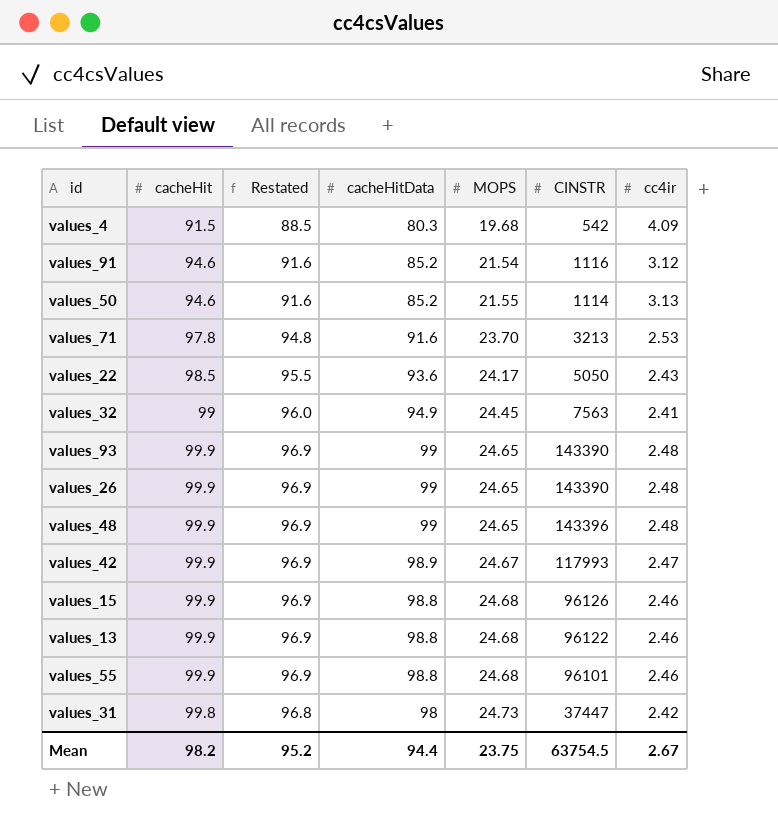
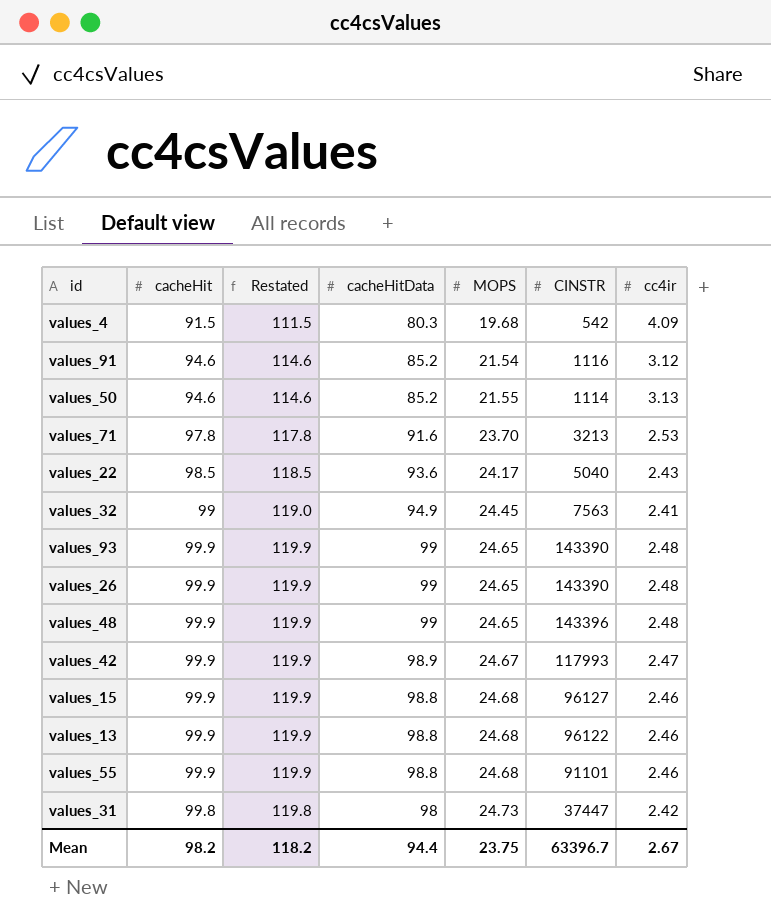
column Restated | formula: [cacheHit] - 3 -> [cacheHit] + 20
values_22 | CINSTR: 5050 -> 5040
values_15 | CINSTR: 96126 -> 96127
values_55 | CINSTR: 96101 -> 91101
Mean | Restated: 95.2 -> 118.2
Mean | CINSTR: 63754.5 -> 63396.7

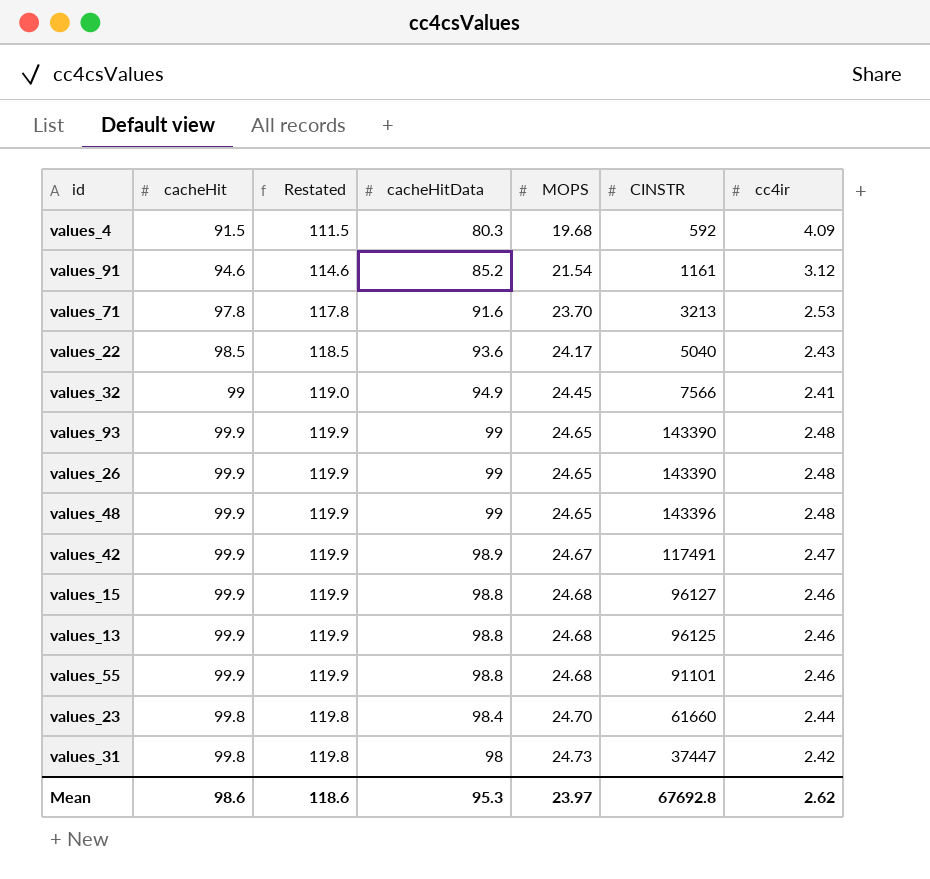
row values_50: 94.6 | 114.6 | 85.2 | 21.55 | 1114 | 3.13 -> none
values_4 | CINSTR: 542 -> 592
values_91 | CINSTR: 1116 -> 1161
values_32 | CINSTR: 7563 -> 7566
values_42 | CINSTR: 117993 -> 117491
values_13 | CINSTR: 96122 -> 96125
row values_23: none -> 99.8 | 119.8 | 98.4 | 24.70 | 61660 | 2.44
Mean | cacheHit: 98.2 -> 98.6
Mean | Restated: 118.2 -> 118.6
Mean | cacheHitData: 94.4 -> 95.3
Mean | MOPS: 23.75 -> 23.97
Mean | CINSTR: 63396.7 -> 67692.8
Mean | cc4ir: 2.67 -> 2.62

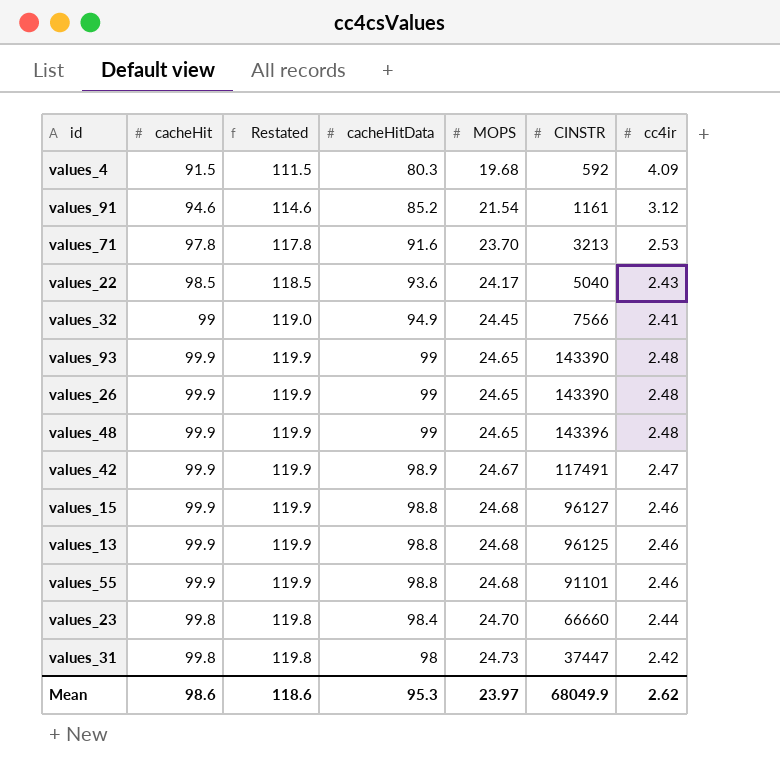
values_23 | CINSTR: 61660 -> 66660
Mean | CINSTR: 67692.8 -> 68049.9

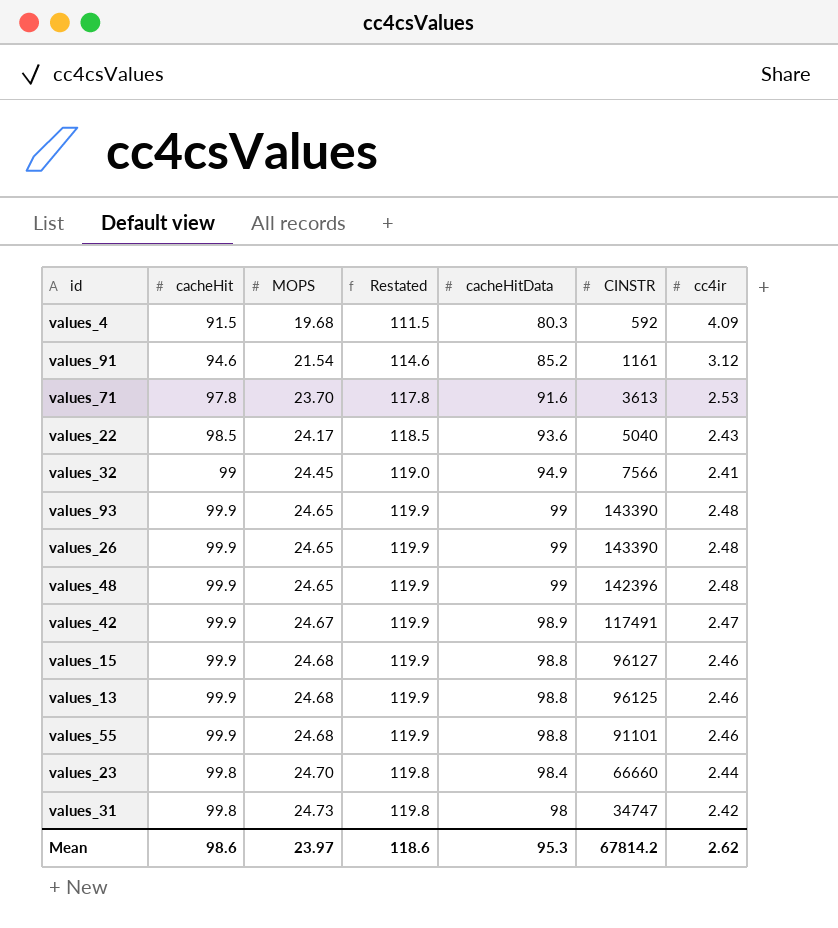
column MOPS | position: 5 -> 3
values_71 | CINSTR: 3213 -> 3613
values_48 | CINSTR: 143396 -> 142396
values_31 | CINSTR: 37447 -> 34747
Mean | CINSTR: 68049.9 -> 67814.2

